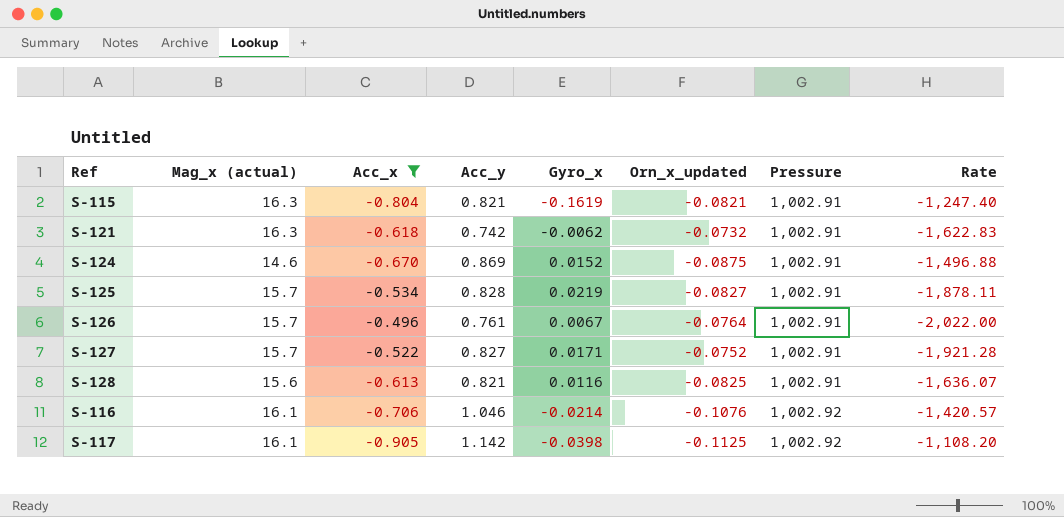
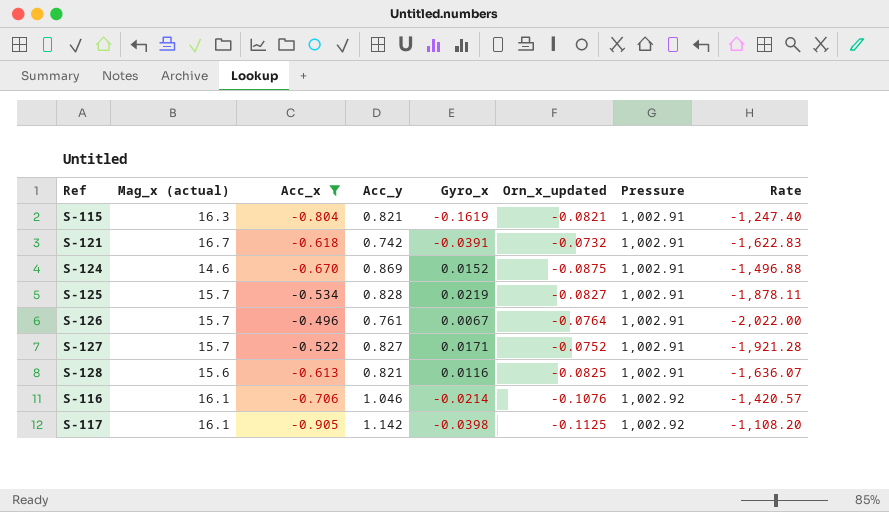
S-121 | Mag_x (actual): 16.3 -> 16.7
S-121 | Gyro_x: -0.0062 -> -0.0391

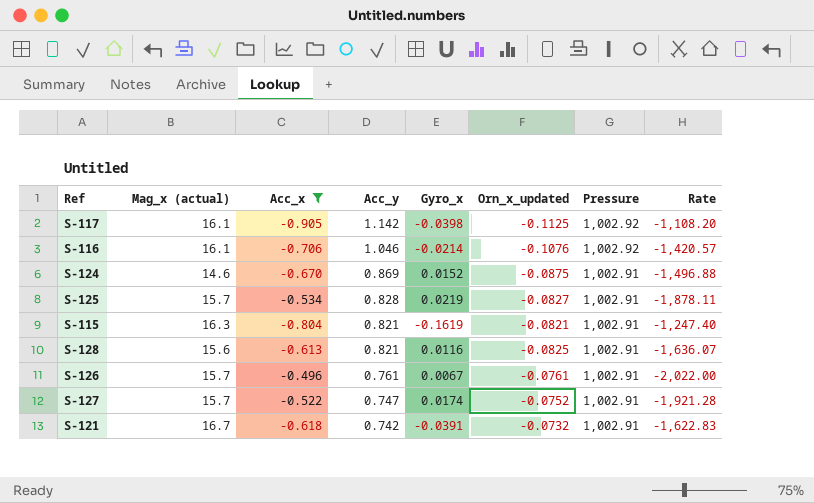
row order: Pressure ascending -> Acc_y descending
S-126 | Orn_x_updated: -0.0764 -> -0.0761
S-127 | Acc_y: 0.827 -> 0.747
S-127 | Gyro_x: 0.0171 -> 0.0174

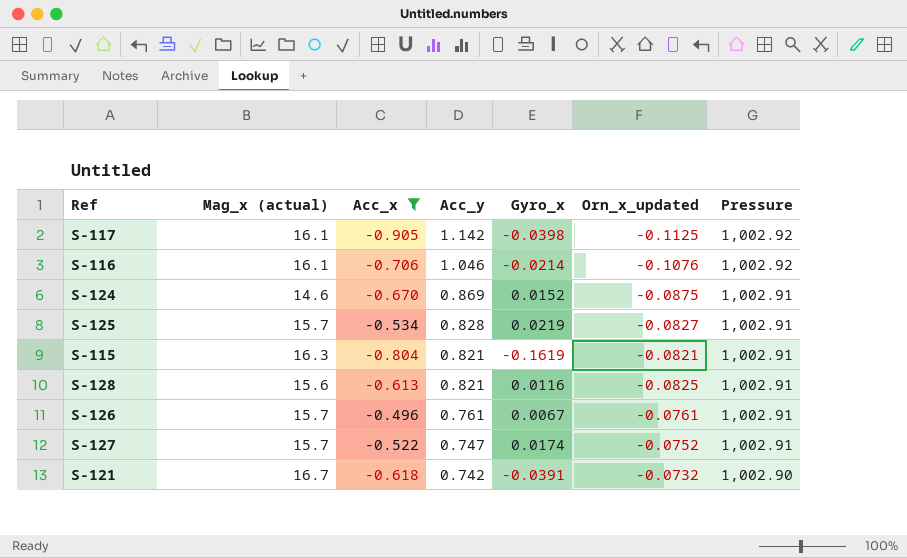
column Rate | formula: [Pressure] / [Acc_x] -> none
S-121 | Pressure: 1,002.91 -> 1,002.90

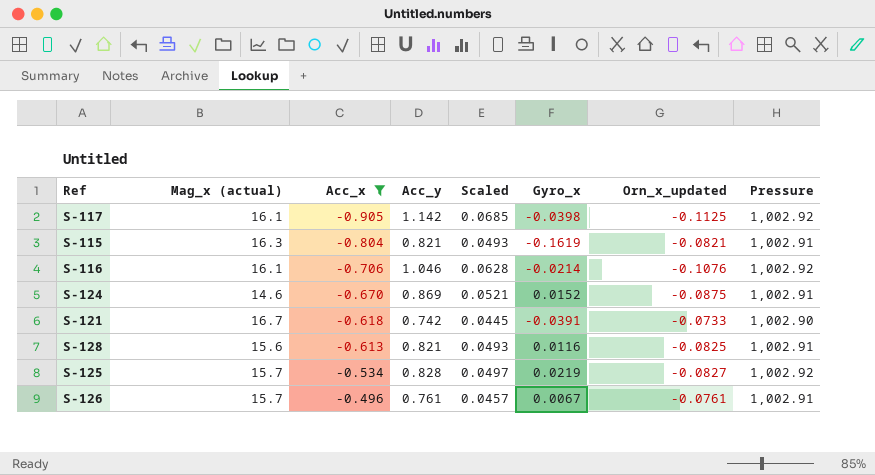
row order: Acc_y descending -> Acc_x ascending
column Scaled | formula: none -> [Acc_y] * 0.06
row S-127: 15.7 | -0.522 | 0.747 | 0.0174 | -0.0752 | 1,002.91 -> none
S-121 | Orn_x_updated: -0.0732 -> -0.0733
S-125 | Pressure: 1,002.91 -> 1,002.92

